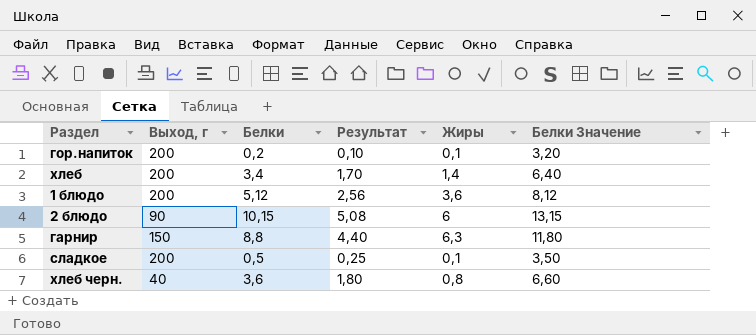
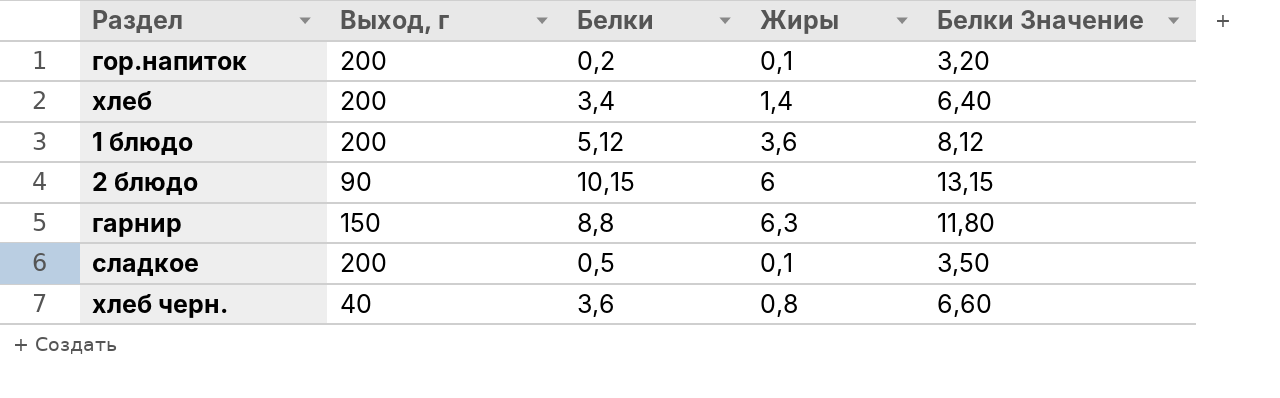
column Результат | formula: [Белки] * 0,5 -> none

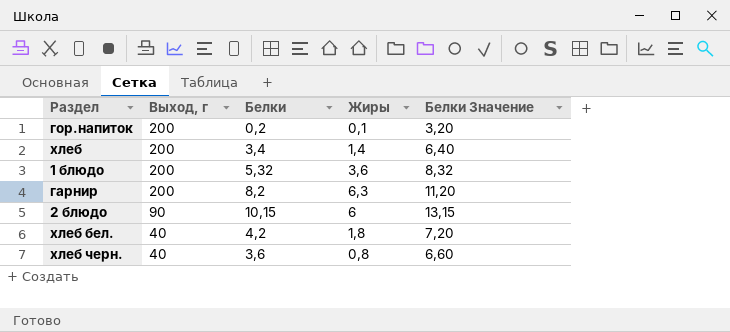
row order: none -> Выход, г descending
row сладкое: 200 | 0,5 | 0,1 | 3,50 -> none
1 блюдо | Белки: 5,12 -> 5,32
1 блюдо | Белки Значение: 8,12 -> 8,32
гарнир | Выход, г: 150 -> 200
гарнир | Белки: 8,8 -> 8,2
гарнир | Белки Значение: 11,80 -> 11,20
row хлеб бел.: none -> 40 | 4,2 | 1,8 | 7,20

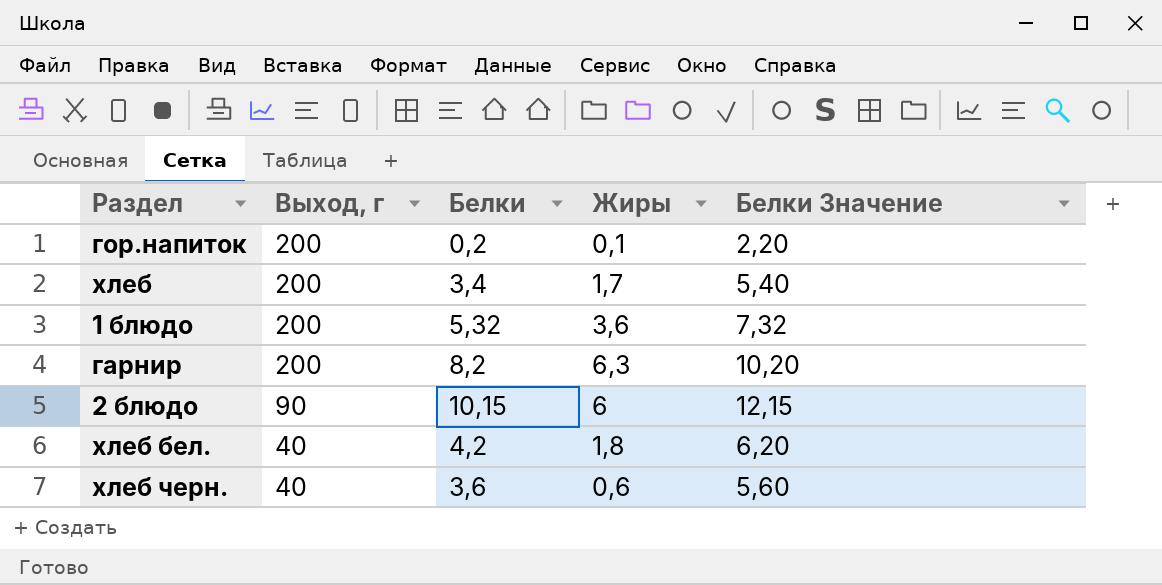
column Белки Значение | formula: [Белки] + 3 -> [Белки] + 2
хлеб | Жиры: 1,4 -> 1,7
хлеб черн. | Жиры: 0,8 -> 0,6

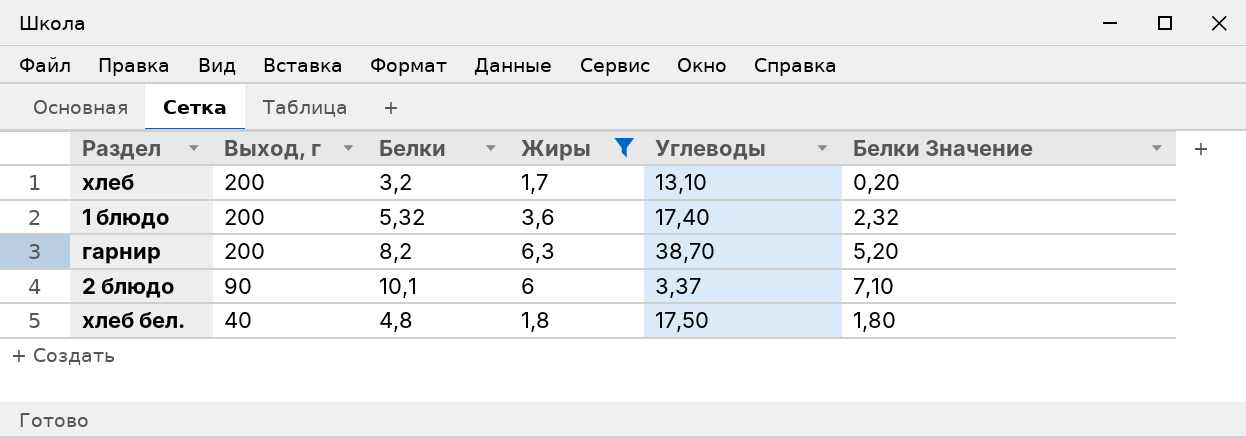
filter: none -> Жиры >= 1,7
column Углеводы | position: none -> 5
column Белки Значение | formula: [Белки] + 2 -> [Белки] - 3
хлеб | Белки: 3,4 -> 3,2
2 блюдо | Белки: 10,15 -> 10,1
хлеб бел. | Белки: 4,2 -> 4,8

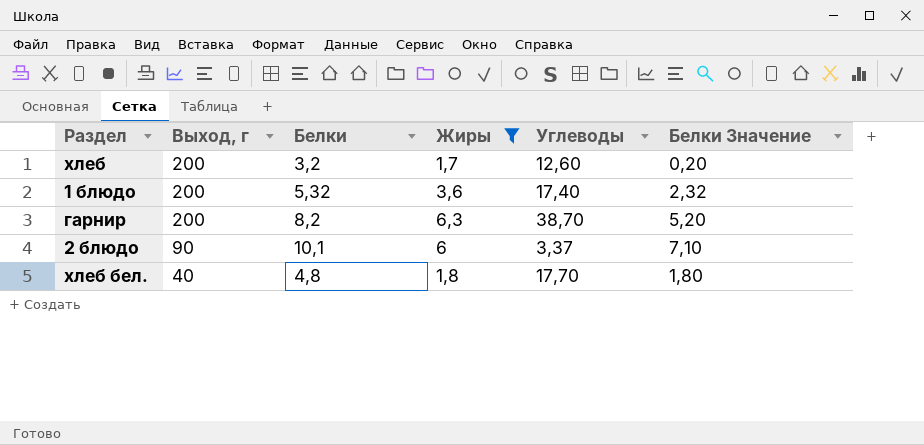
хлеб | Углеводы: 13,10 -> 12,60
хлеб бел. | Углеводы: 17,50 -> 17,70

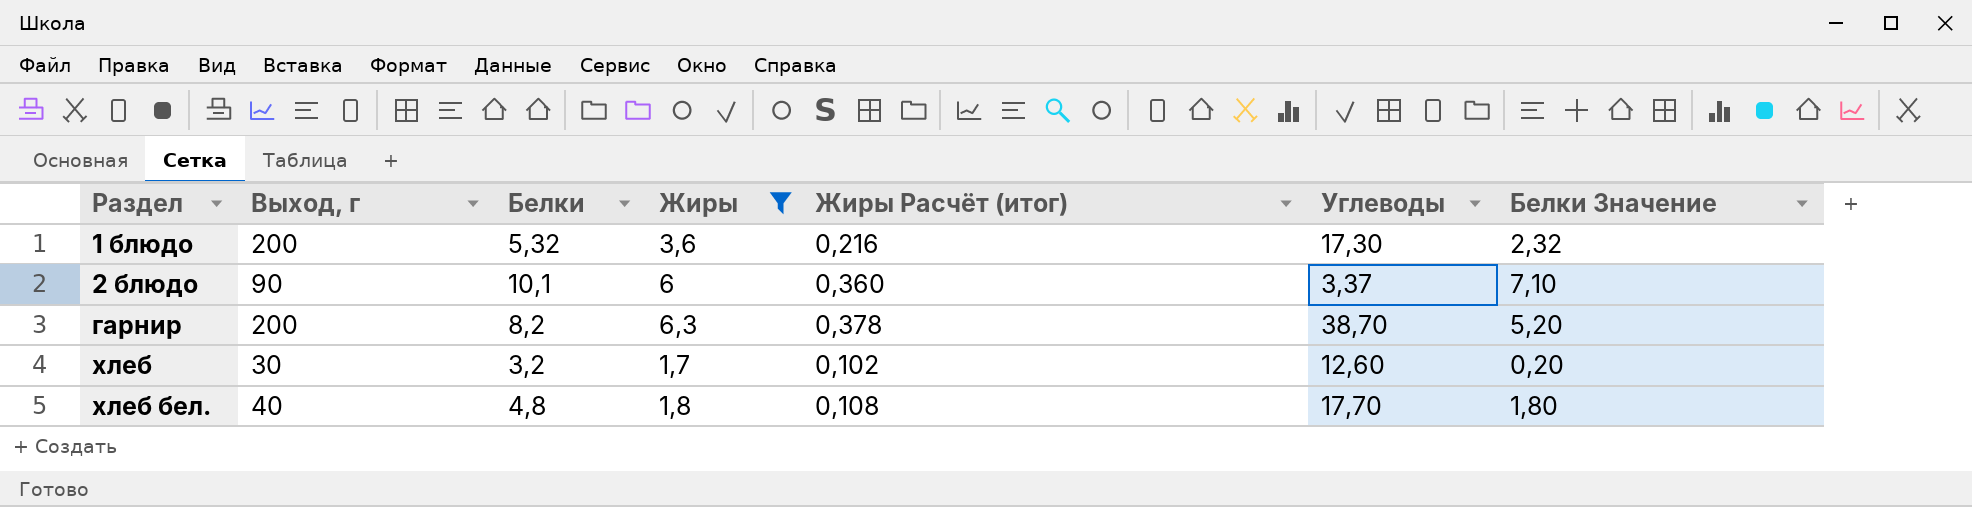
row order: Выход, г descending -> Раздел ascending
column Жиры Расчёт (итог) | formula: none -> [Жиры] * 0,06
1 блюдо | Углеводы: 17,40 -> 17,30
хлеб | Выход, г: 200 -> 30

